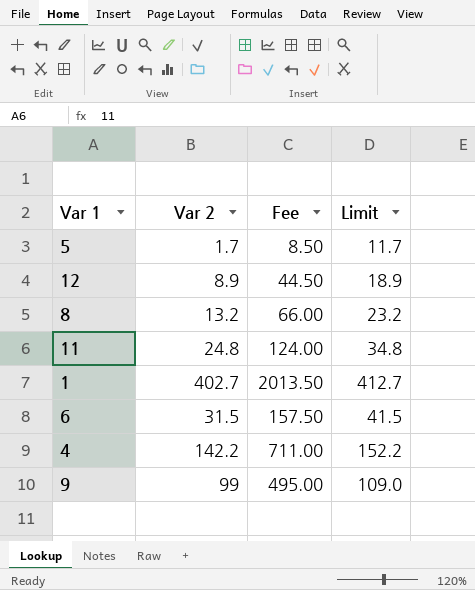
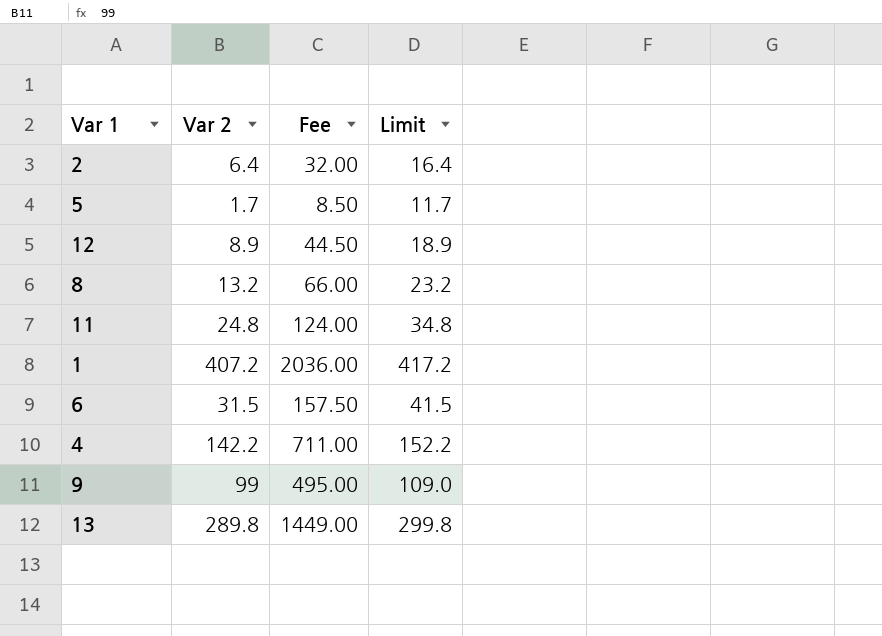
row 2: none -> 6.4 | 32.00 | 16.4
1 | Var 2: 402.7 -> 407.2
1 | Fee: 2013.50 -> 2036.00
1 | Limit: 412.7 -> 417.2
row 13: none -> 289.8 | 1449.00 | 299.8

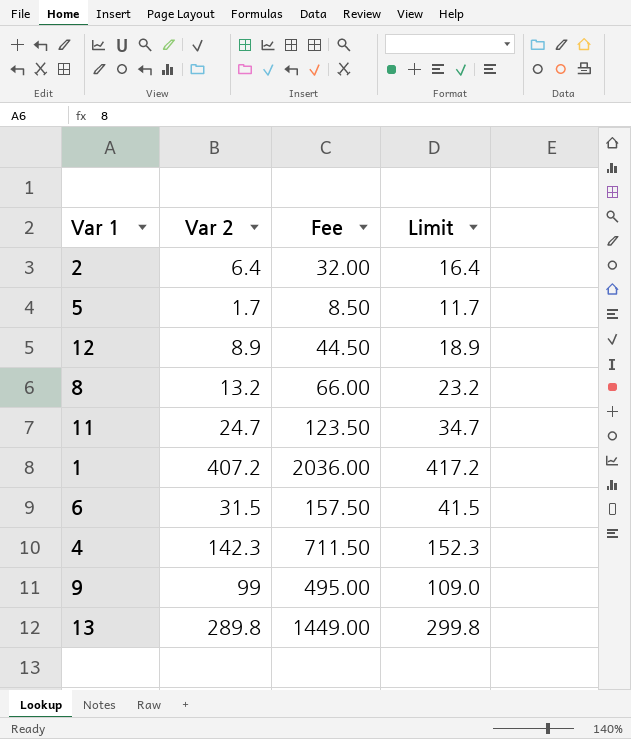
11 | Var 2: 24.8 -> 24.7
11 | Fee: 124.00 -> 123.50
11 | Limit: 34.8 -> 34.7
4 | Var 2: 142.2 -> 142.3
4 | Fee: 711.00 -> 711.50
4 | Limit: 152.2 -> 152.3

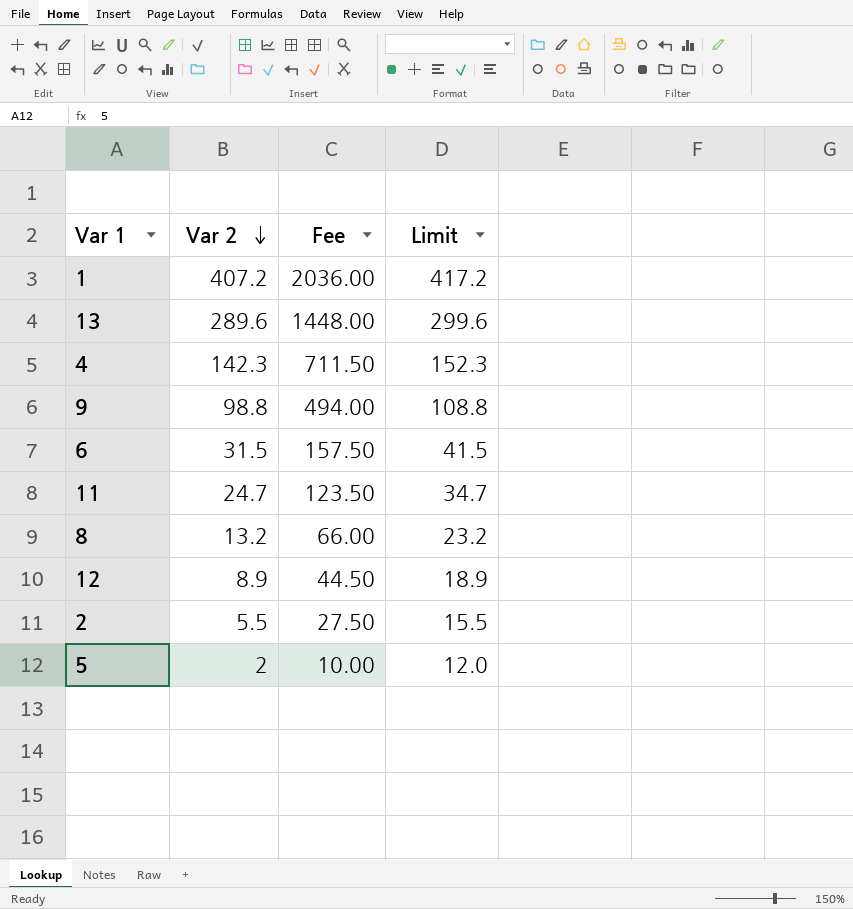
row order: none -> Var 2 descending
13 | Var 2: 289.8 -> 289.6
13 | Fee: 1449.00 -> 1448.00
13 | Limit: 299.8 -> 299.6
9 | Var 2: 99 -> 98.8
9 | Fee: 495.00 -> 494.00
9 | Limit: 109.0 -> 108.8
2 | Var 2: 6.4 -> 5.5
2 | Fee: 32.00 -> 27.50
2 | Limit: 16.4 -> 15.5
5 | Var 2: 1.7 -> 2
5 | Fee: 8.50 -> 10.00
5 | Limit: 11.7 -> 12.0

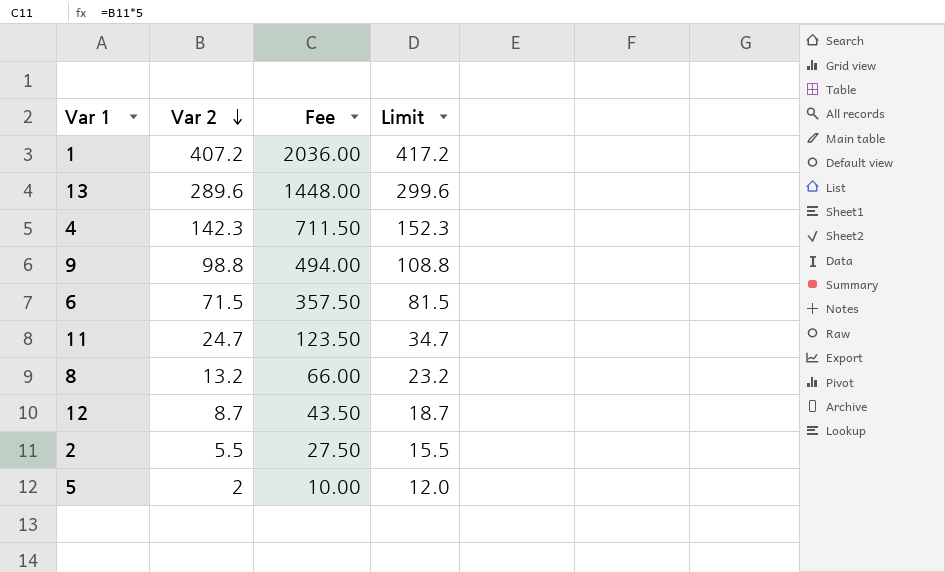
6 | Var 2: 31.5 -> 71.5
6 | Fee: 157.50 -> 357.50
6 | Limit: 41.5 -> 81.5
12 | Var 2: 8.9 -> 8.7
12 | Fee: 44.50 -> 43.50
12 | Limit: 18.9 -> 18.7

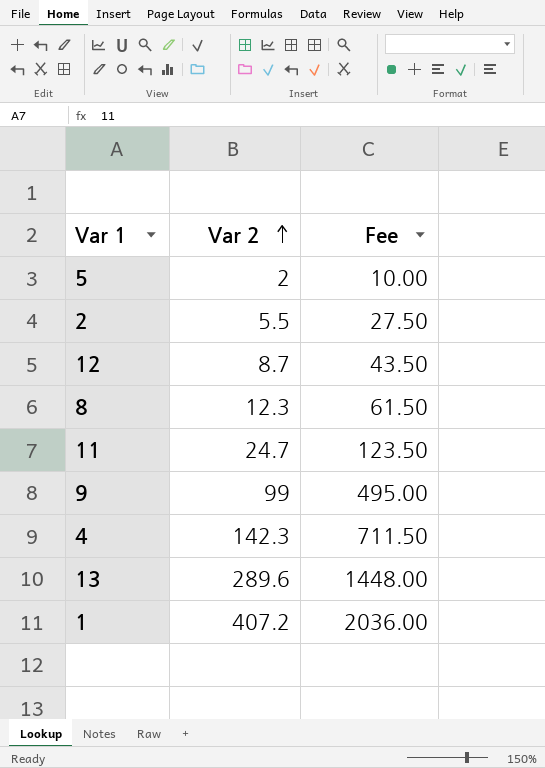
row order: Var 2 descending -> Var 2 ascending
column Limit | formula: [Var 2] + 10 -> none
row 6: 71.5 | 357.50 | 81.5 -> none
8 | Var 2: 13.2 -> 12.3
8 | Fee: 66.00 -> 61.50
9 | Var 2: 98.8 -> 99
9 | Fee: 494.00 -> 495.00

